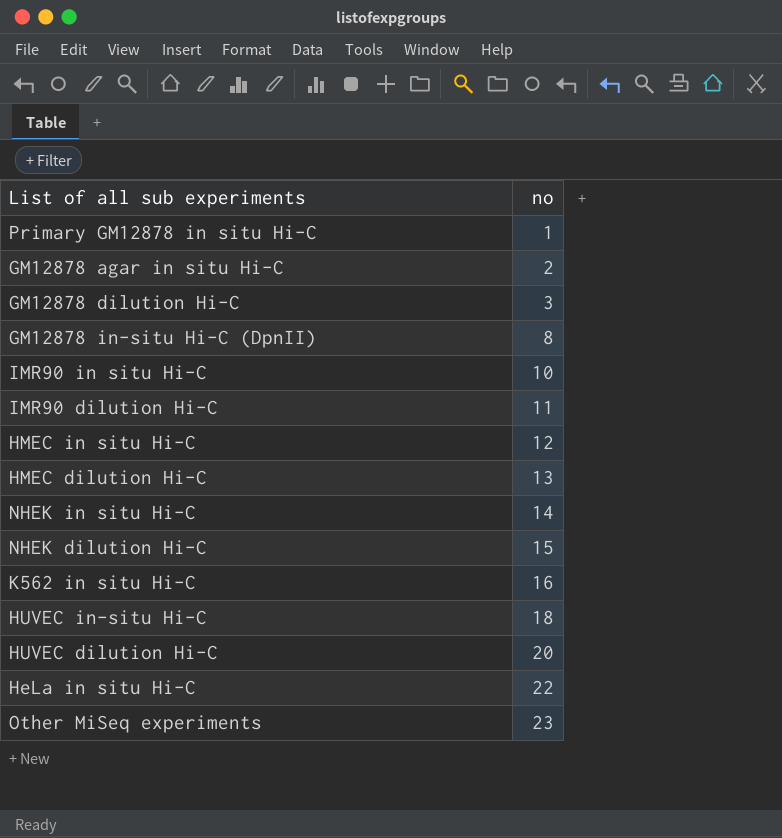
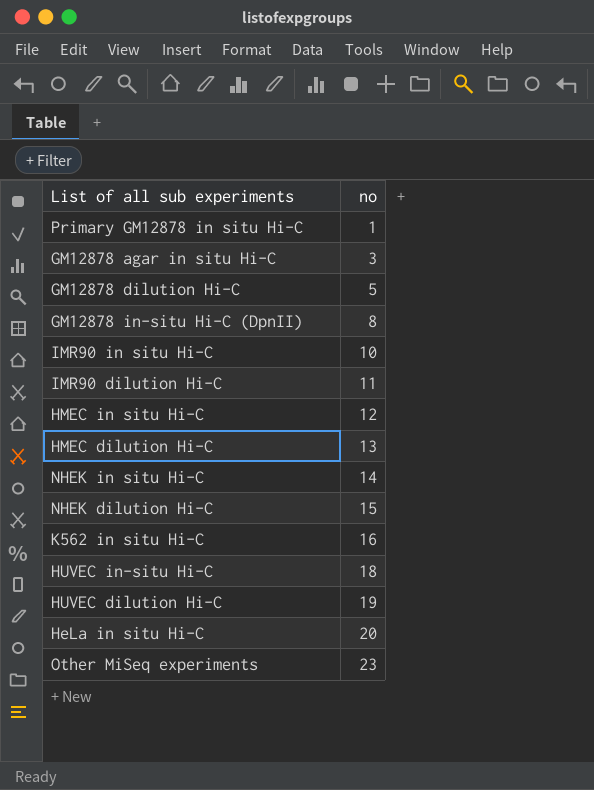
GM12878 agar in situ Hi-C | no: 2 -> 3
GM12878 dilution Hi-C | no: 3 -> 5
HUVEC dilution Hi-C | no: 20 -> 19
HeLa in situ Hi-C | no: 22 -> 20

